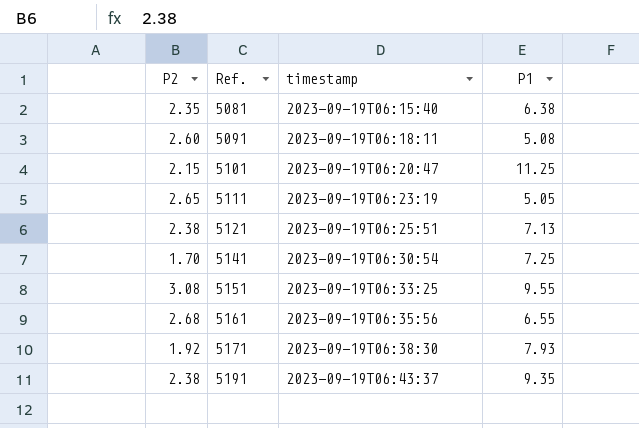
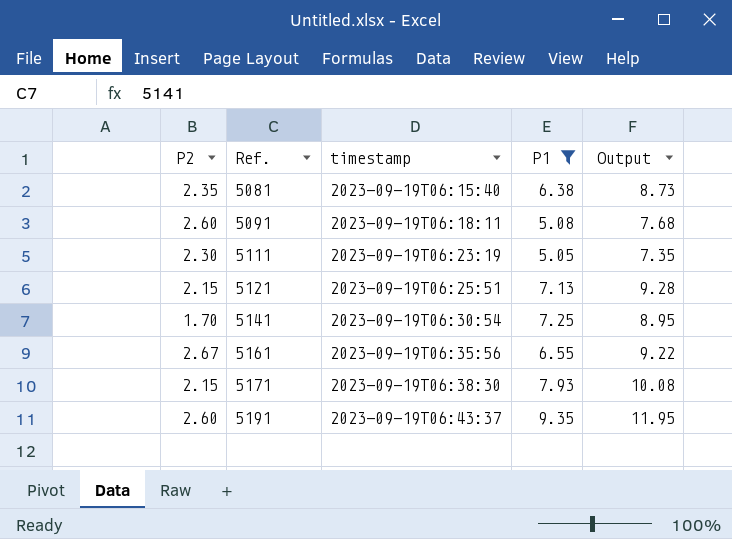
filter: none -> P1 <= 9.35
column Output | formula: none -> [P2] + [P1]
5111 | P2: 2.65 -> 2.30
5121 | P2: 2.38 -> 2.15
5161 | P2: 2.68 -> 2.67
5171 | P2: 1.92 -> 2.15
5191 | P2: 2.38 -> 2.60

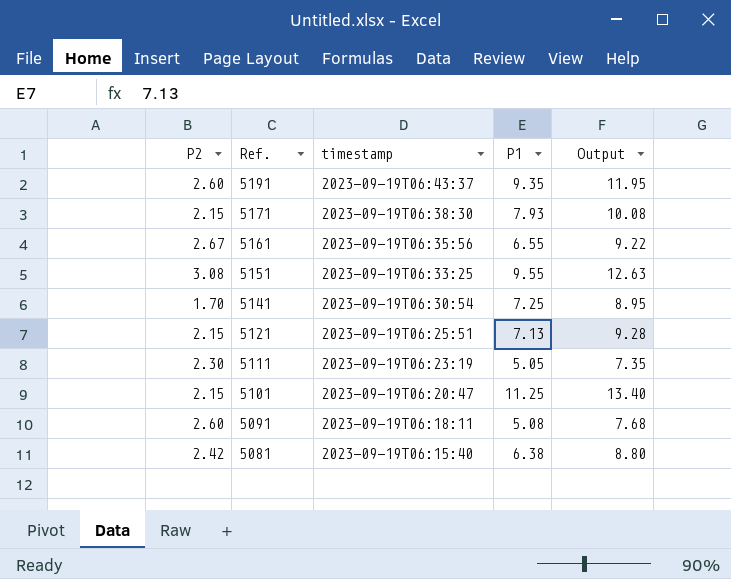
filter: P1 <= 9.35 -> none
row order: Ref. ascending -> Ref. descending
5081 | P2: 2.35 -> 2.42
5081 | Output: 8.73 -> 8.80

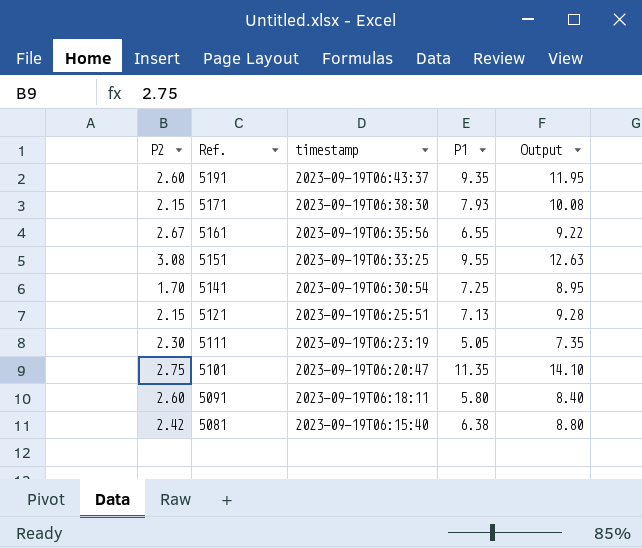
5101 | P2: 2.15 -> 2.75
5101 | P1: 11.25 -> 11.35
5101 | Output: 13.40 -> 14.10
5091 | P1: 5.08 -> 5.80
5091 | Output: 7.68 -> 8.40

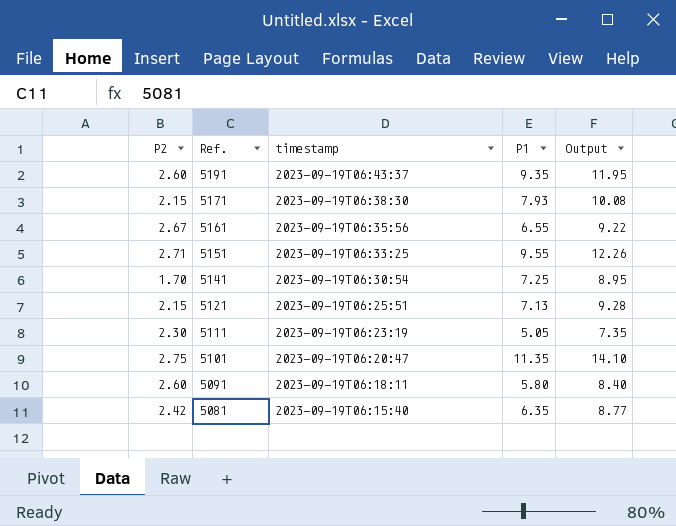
5151 | P2: 3.08 -> 2.71
5151 | Output: 12.63 -> 12.26
5081 | P1: 6.38 -> 6.35
5081 | Output: 8.80 -> 8.77

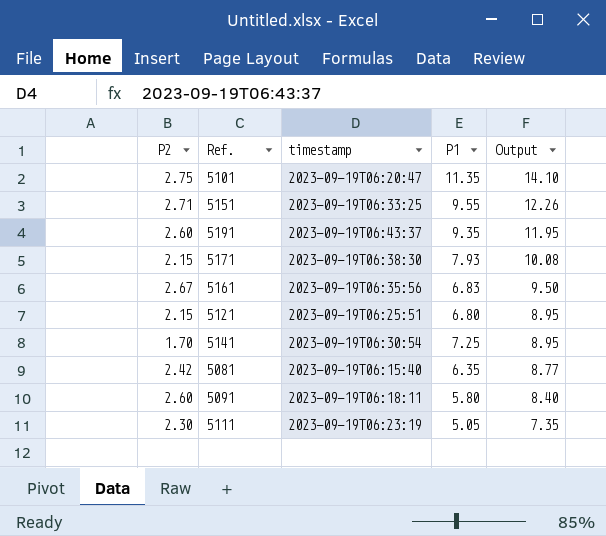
row order: Ref. descending -> Output descending
5161 | P1: 6.55 -> 6.83
5161 | Output: 9.22 -> 9.50
5121 | P1: 7.13 -> 6.80
5121 | Output: 9.28 -> 8.95

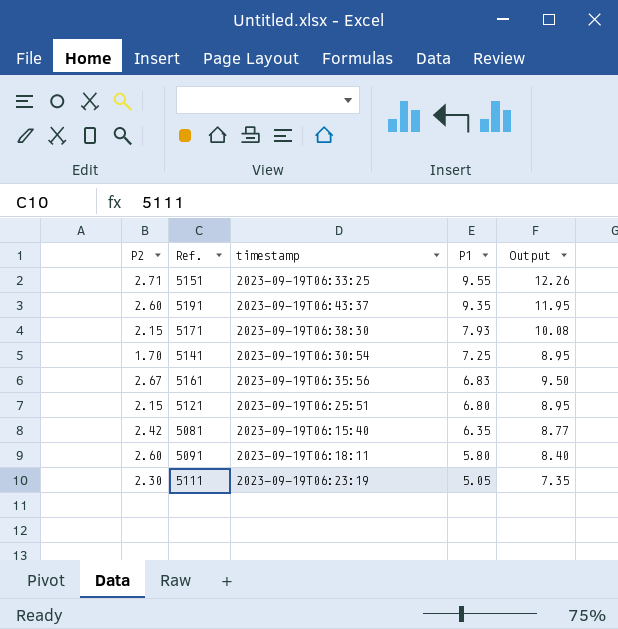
row order: Output descending -> P1 descending
row 5101: 2.75 | 2023-09-19T06:20:47 | 11.35 | 14.10 -> none

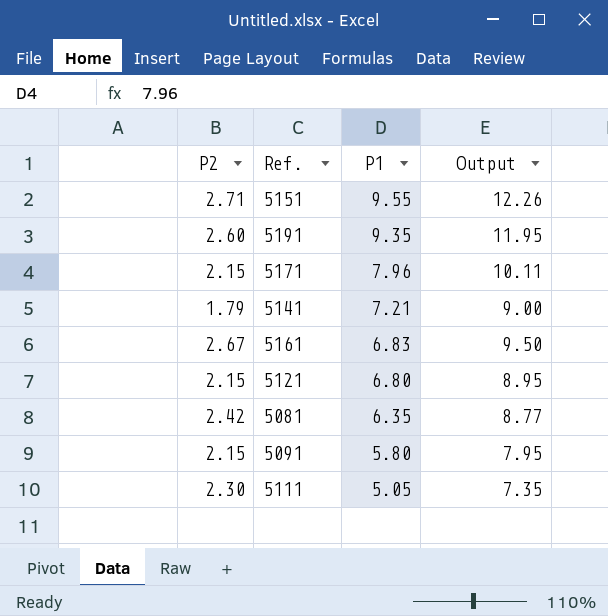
column timestamp | position: 3 -> none
5171 | P1: 7.93 -> 7.96
5171 | Output: 10.08 -> 10.11
5141 | P2: 1.70 -> 1.79
5141 | P1: 7.25 -> 7.21
5141 | Output: 8.95 -> 9.00
5091 | P2: 2.60 -> 2.15
5091 | Output: 8.40 -> 7.95

